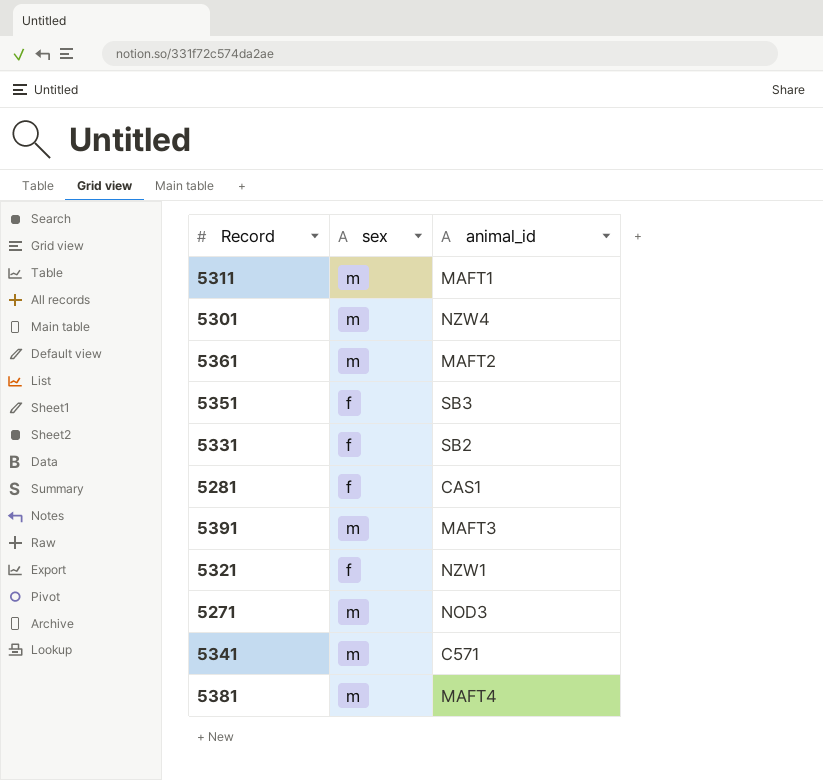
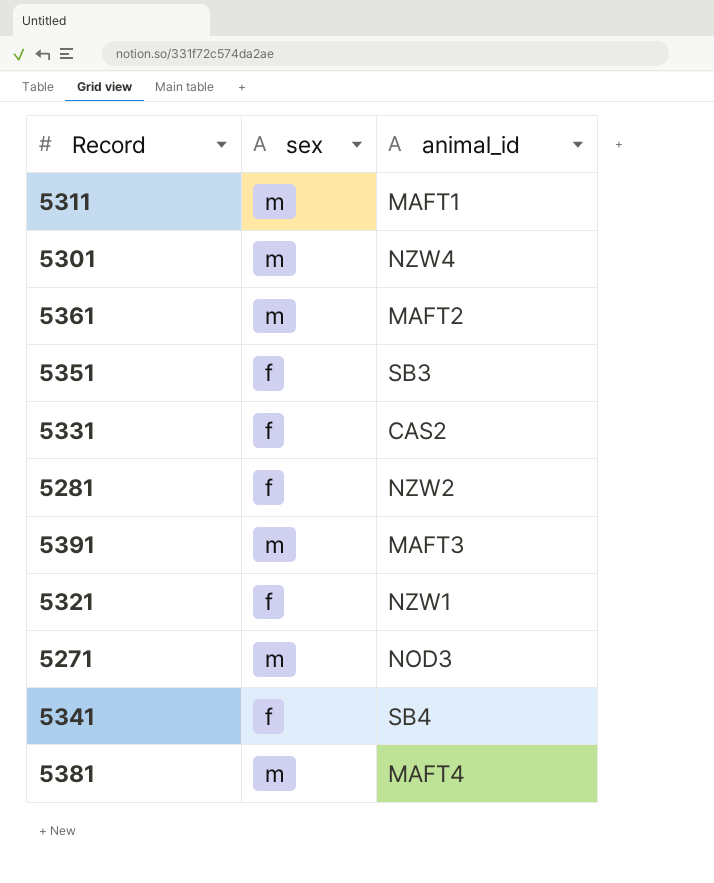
5331 | animal_id: SB2 -> CAS2
5281 | animal_id: CAS1 -> NZW2
5341 | sex: m -> f
5341 | animal_id: C571 -> SB4

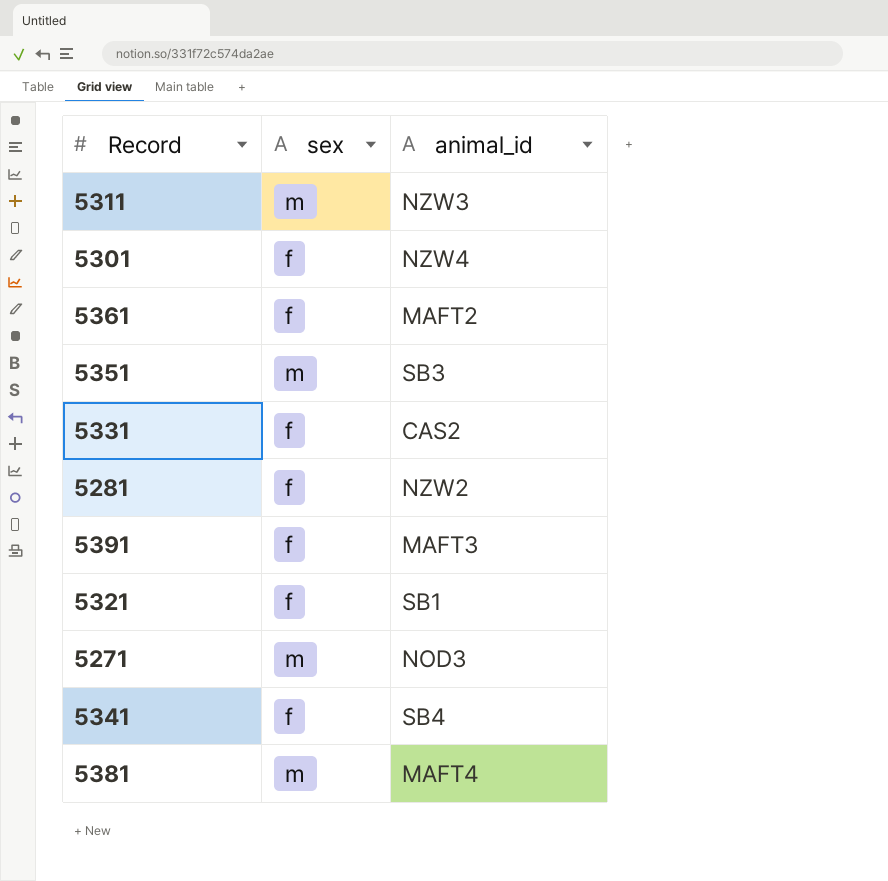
5311 | animal_id: MAFT1 -> NZW3
5301 | sex: m -> f
5361 | sex: m -> f
5351 | sex: f -> m
5391 | sex: m -> f
5321 | animal_id: NZW1 -> SB1

